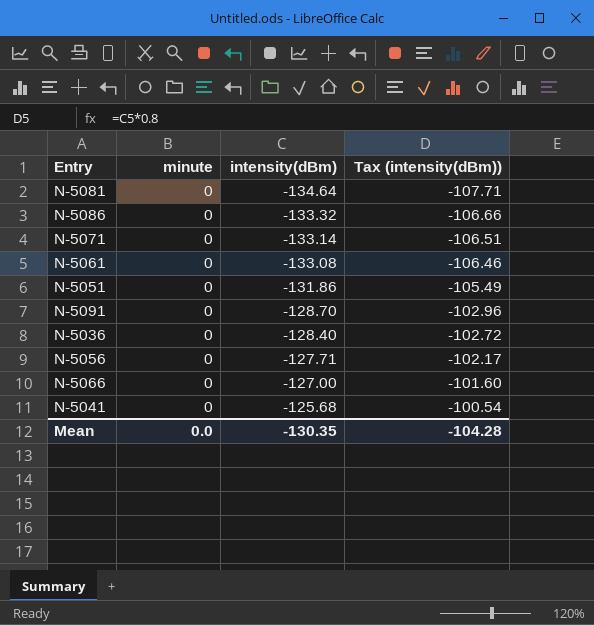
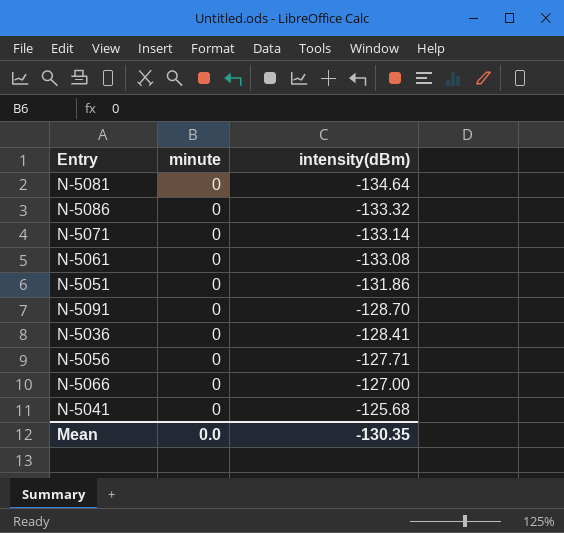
column Tax (intensity(dBm)) | formula: [intensity(dBm)] * 0.8 -> none
N-5036 | intensity(dBm): -128.40 -> -128.41

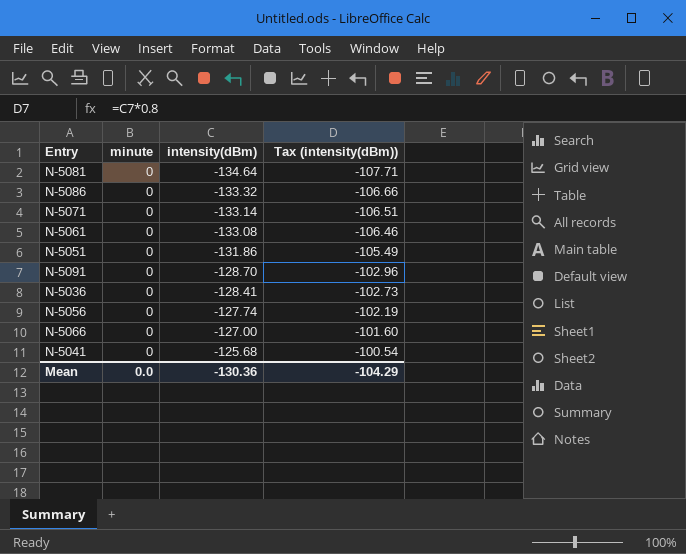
column Tax (intensity(dBm)) | formula: none -> [intensity(dBm)] * 0.8
N-5056 | intensity(dBm): -127.71 -> -127.74
Mean | intensity(dBm): -130.35 -> -130.36

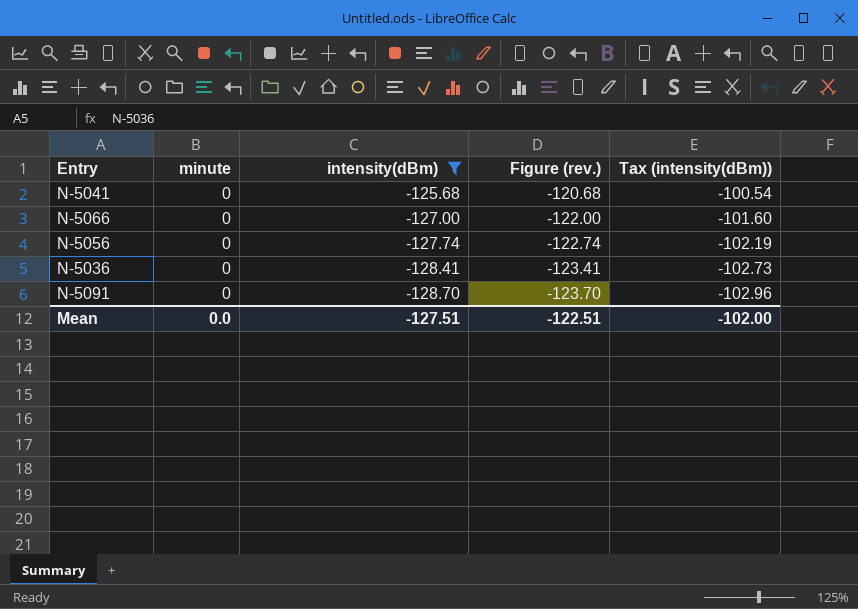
filter: none -> intensity(dBm) >= -128.70
row order: intensity(dBm) ascending -> intensity(dBm) descending
column Figure (rev.) | formula: none -> [intensity(dBm)] + 5
Mean | intensity(dBm): -130.36 -> -127.51
Mean | Tax (intensity(dBm)): -104.29 -> -102.00

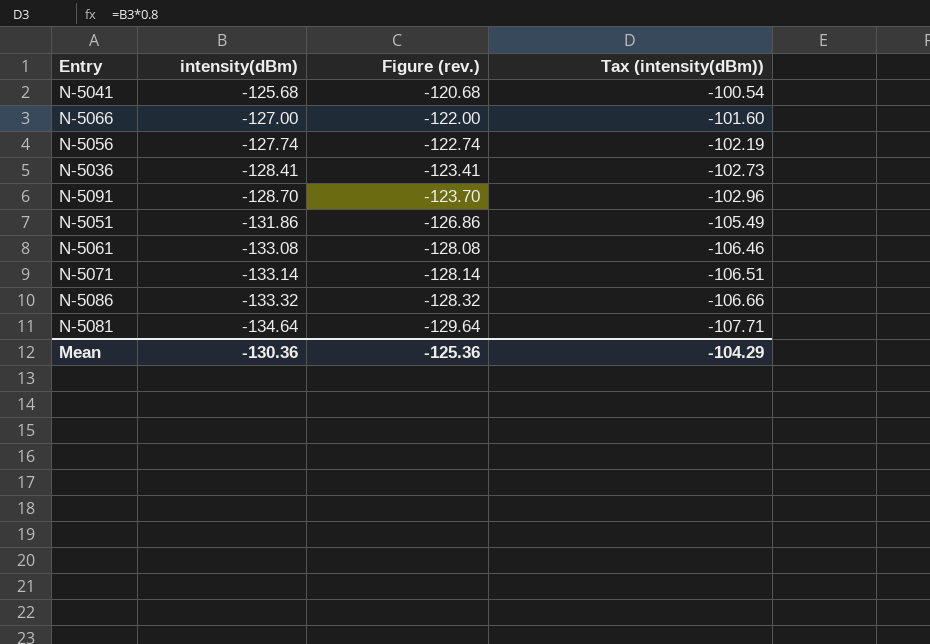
filter: intensity(dBm) >= -128.70 -> none
column minute | position: 2 -> none
Mean | intensity(dBm): -127.51 -> -130.36
Mean | Figure (rev.): -122.51 -> -125.36
Mean | Tax (intensity(dBm)): -102.00 -> -104.29

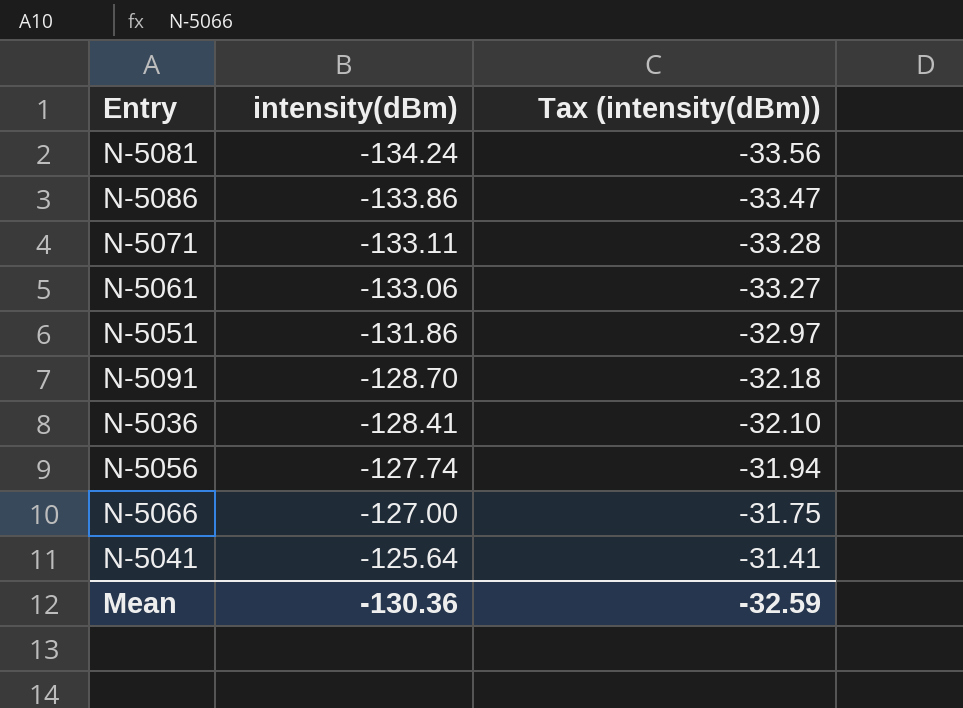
row order: intensity(dBm) descending -> intensity(dBm) ascending
column Figure (rev.) | formula: [intensity(dBm)] + 5 -> none
column Tax (intensity(dBm)) | formula: [intensity(dBm)] * 0.8 -> [intensity(dBm)] * 0.25
N-5081 | intensity(dBm): -134.64 -> -134.24
N-5086 | intensity(dBm): -133.32 -> -133.86
N-5071 | intensity(dBm): -133.14 -> -133.11
N-5061 | intensity(dBm): -133.08 -> -133.06
N-5041 | intensity(dBm): -125.68 -> -125.64
Mean | Tax (intensity(dBm)): -104.29 -> -32.59

